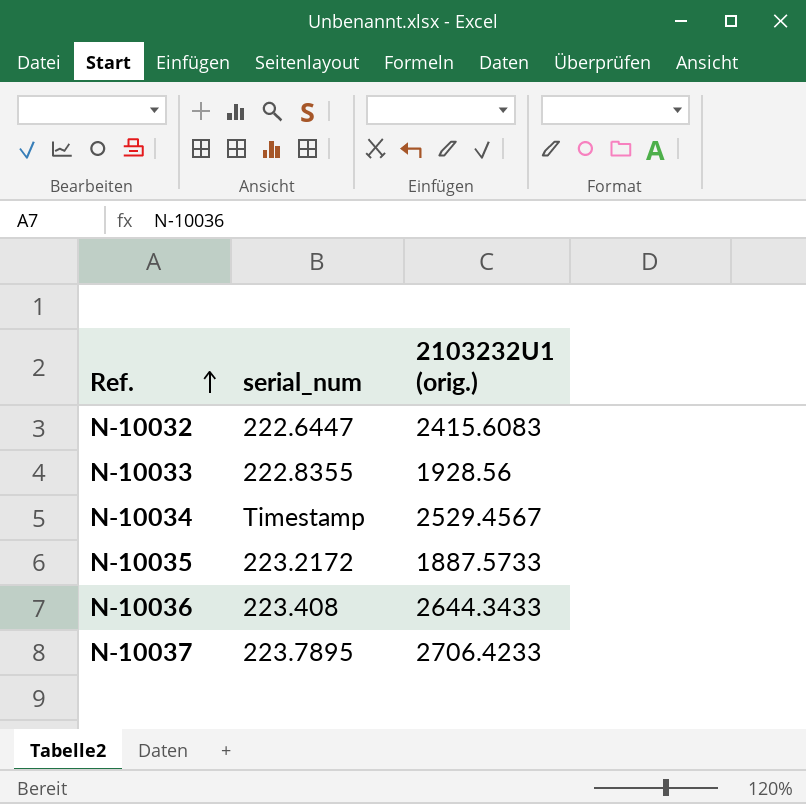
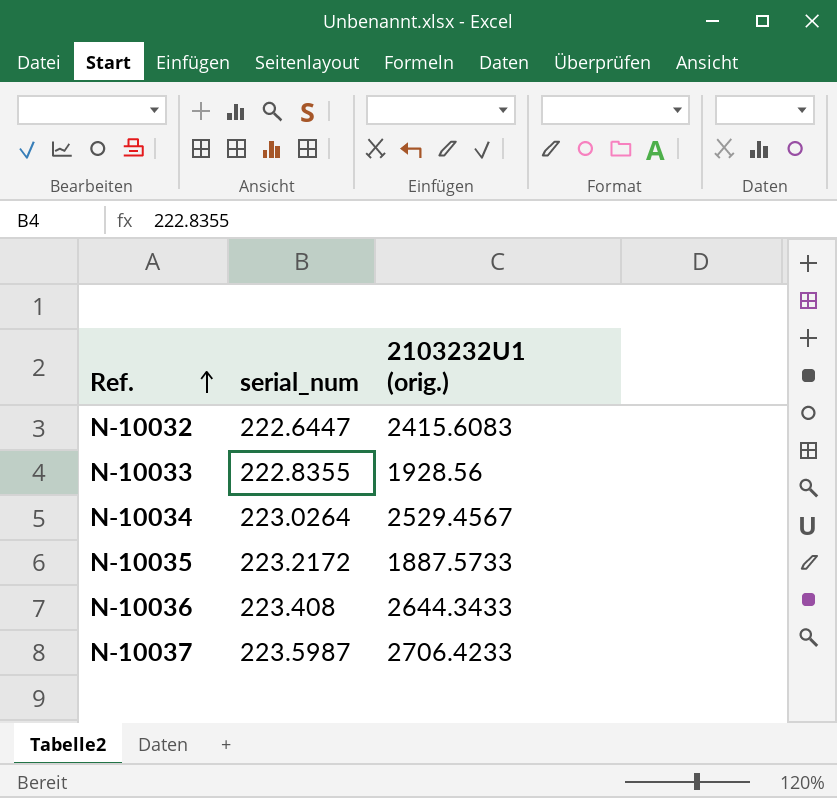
N-10034 | serial_num: Timestamp -> 223.0264
N-10037 | serial_num: 223.7895 -> 223.5987

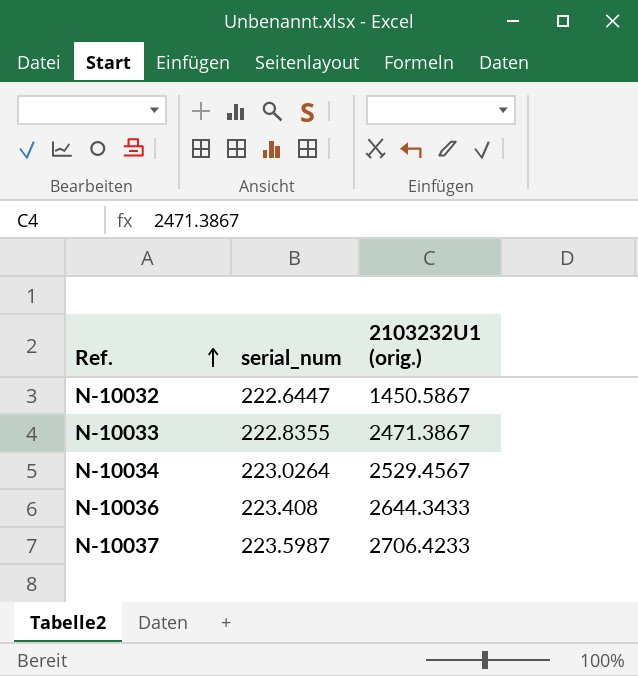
row N-10035: 223.2172 | 1887.5733 -> none
N-10032 | 2103232U1 (orig.): 2415.6083 -> 1450.5867
N-10033 | 2103232U1 (orig.): 1928.56 -> 2471.3867

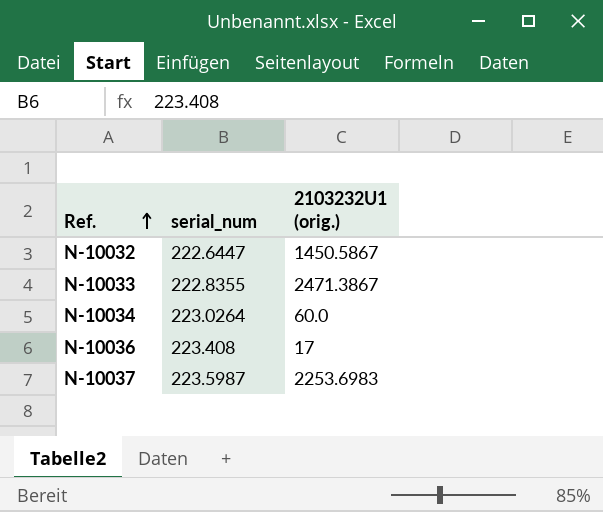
N-10034 | 2103232U1 (orig.): 2529.4567 -> 60.0
N-10036 | 2103232U1 (orig.): 2644.3433 -> 17
N-10037 | 2103232U1 (orig.): 2706.4233 -> 2253.6983

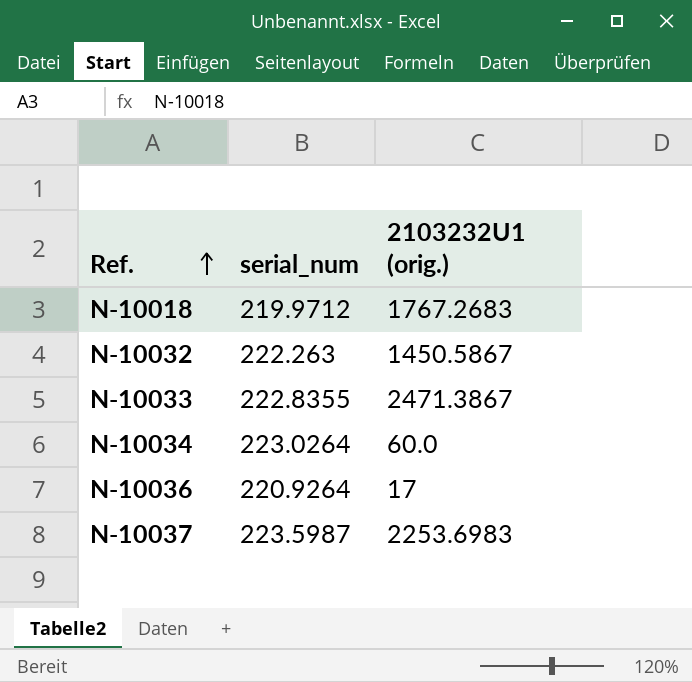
row N-10018: none -> 219.9712 | 1767.2683
N-10032 | serial_num: 222.6447 -> 222.263
N-10036 | serial_num: 223.408 -> 220.9264

